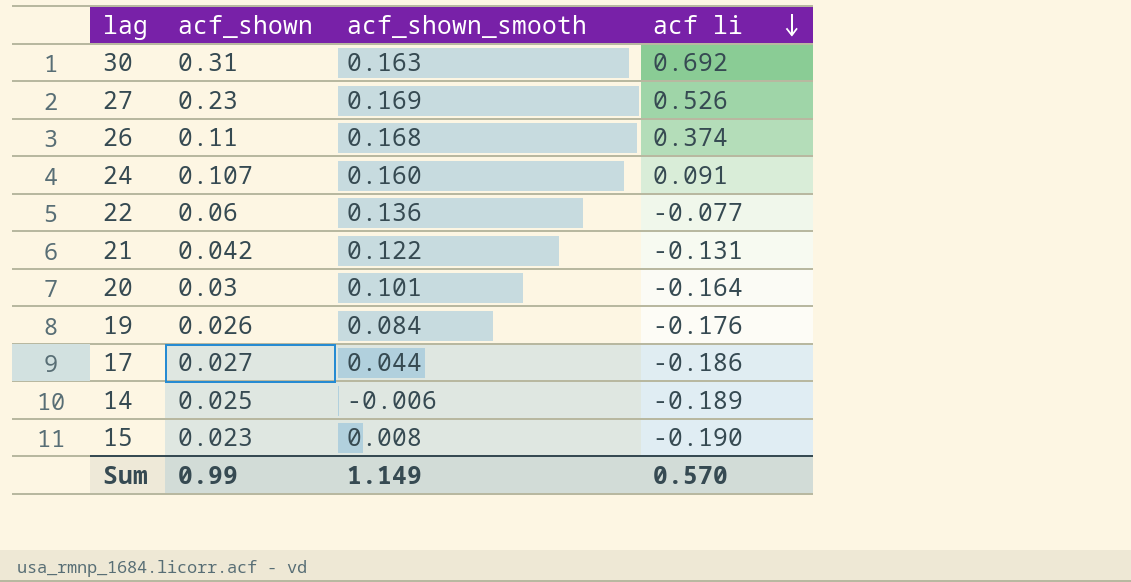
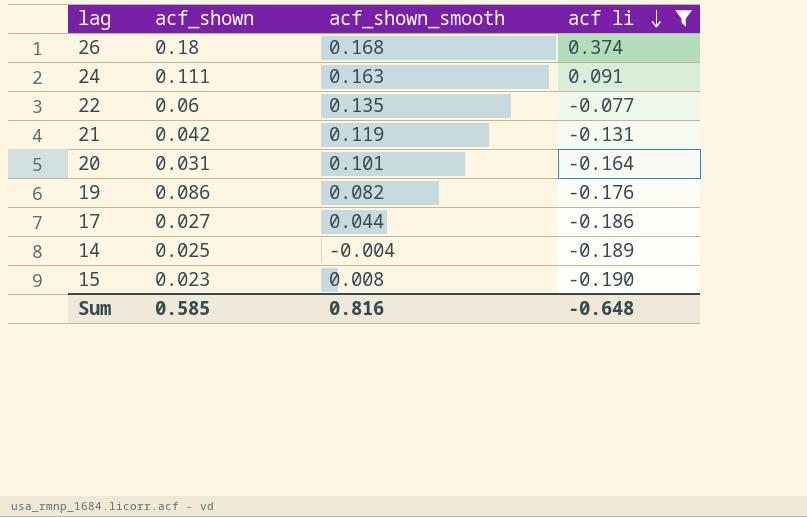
filter: none -> acf li <= 0.374
26 | acf_shown: 0.11 -> 0.18
24 | acf_shown: 0.107 -> 0.111
24 | acf_shown_smooth: 0.160 -> 0.163
22 | acf_shown_smooth: 0.136 -> 0.135
21 | acf_shown_smooth: 0.122 -> 0.119
20 | acf_shown: 0.03 -> 0.031
19 | acf_shown: 0.026 -> 0.086
19 | acf_shown_smooth: 0.084 -> 0.082
14 | acf_shown_smooth: -0.006 -> -0.004
Sum | acf_shown: 0.99 -> 0.585
Sum | acf_shown_smooth: 1.149 -> 0.816
Sum | acf li: 0.570 -> -0.648

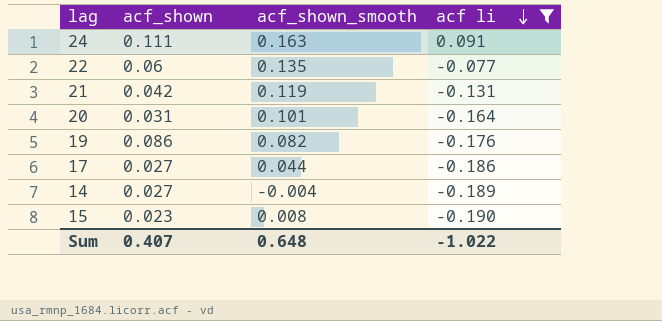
row 26: 0.18 | 0.168 | 0.374 -> none
14 | acf_shown: 0.025 -> 0.027
Sum | acf_shown: 0.585 -> 0.407
Sum | acf_shown_smooth: 0.816 -> 0.648
Sum | acf li: -0.648 -> -1.022

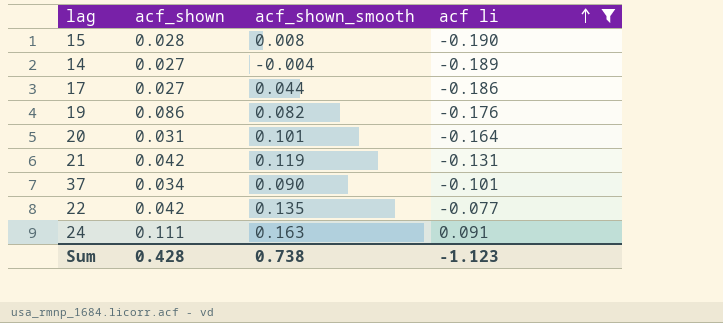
row order: acf li descending -> acf li ascending
15 | acf_shown: 0.023 -> 0.028
row 37: none -> 0.034 | 0.090 | -0.101
22 | acf_shown: 0.06 -> 0.042
Sum | acf_shown: 0.407 -> 0.428
Sum | acf_shown_smooth: 0.648 -> 0.738
Sum | acf li: -1.022 -> -1.123

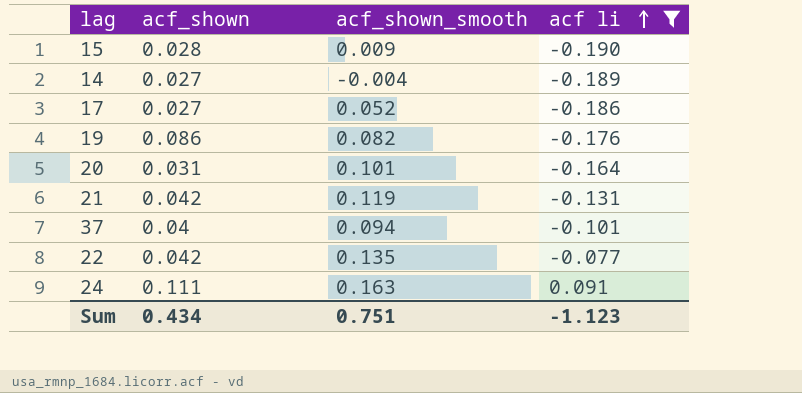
15 | acf_shown_smooth: 0.008 -> 0.009
17 | acf_shown_smooth: 0.044 -> 0.052
37 | acf_shown: 0.034 -> 0.04
37 | acf_shown_smooth: 0.090 -> 0.094
Sum | acf_shown: 0.428 -> 0.434
Sum | acf_shown_smooth: 0.738 -> 0.751

